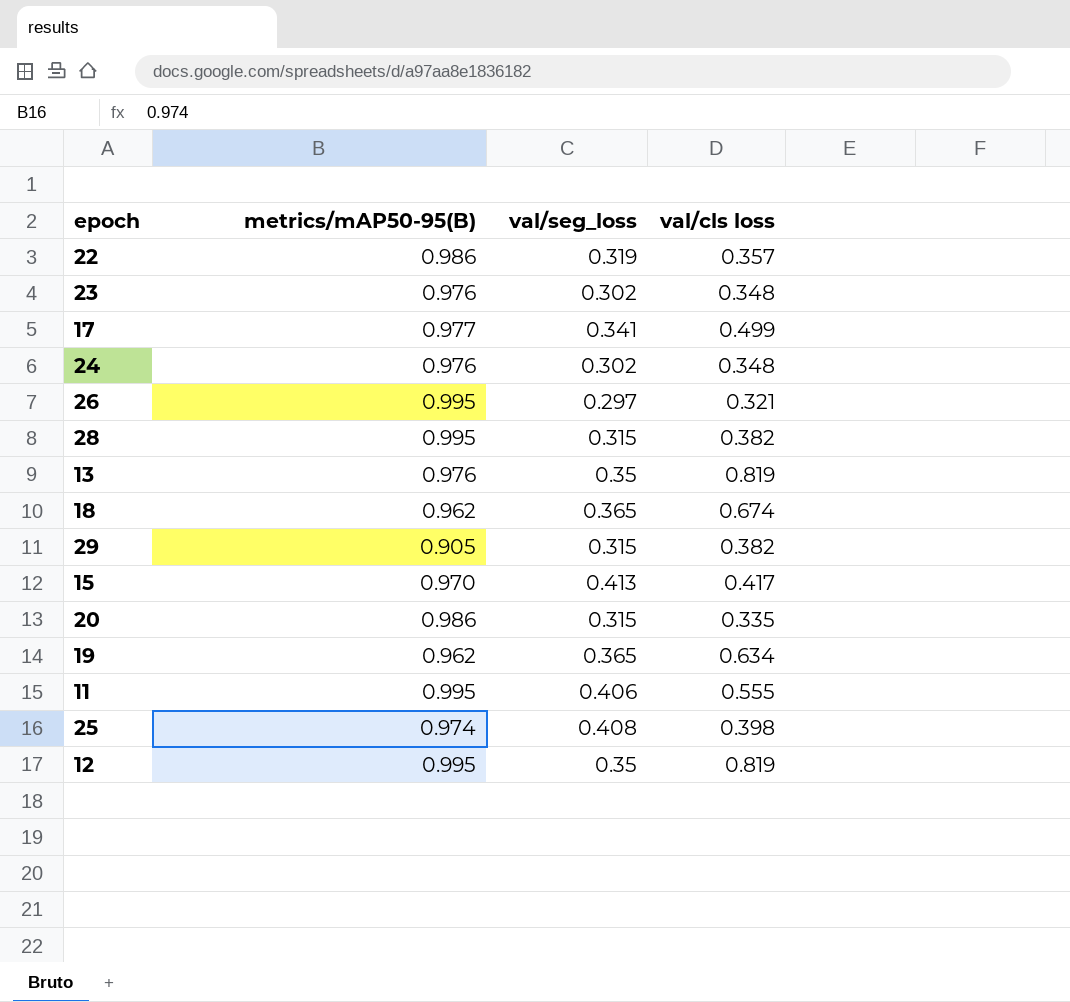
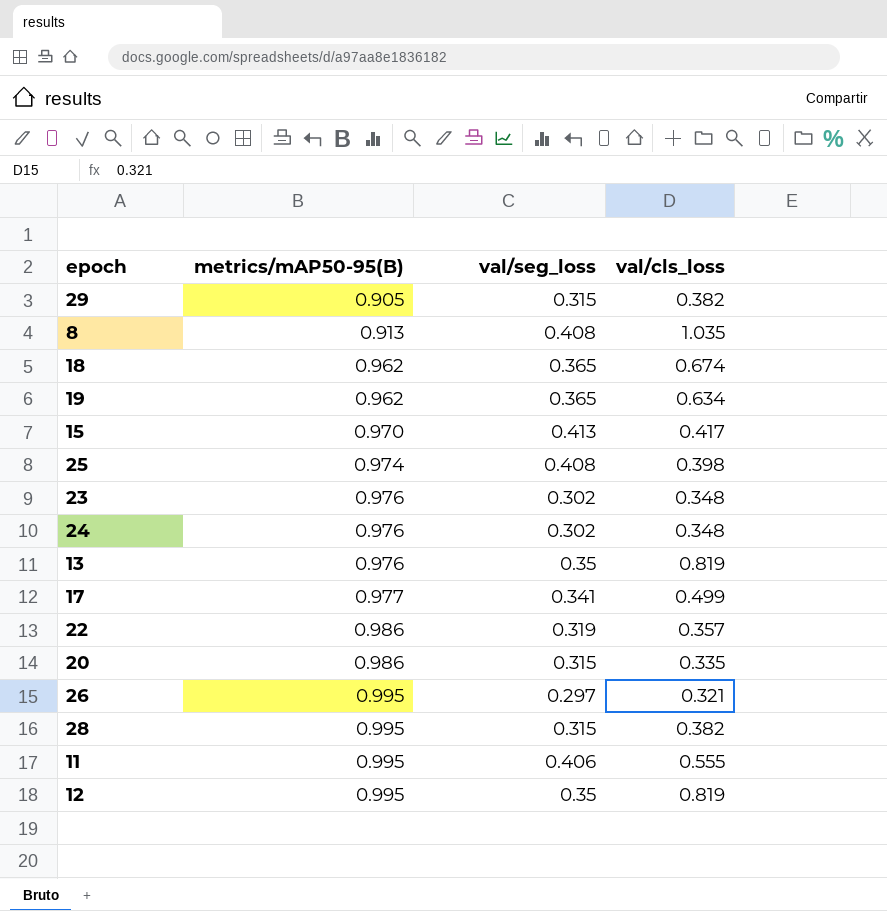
row order: none -> metrics/mAP50-95(B) ascending
column name: val/cls loss -> val/cls_loss
row 8: none -> 0.913 | 0.408 | 1.035

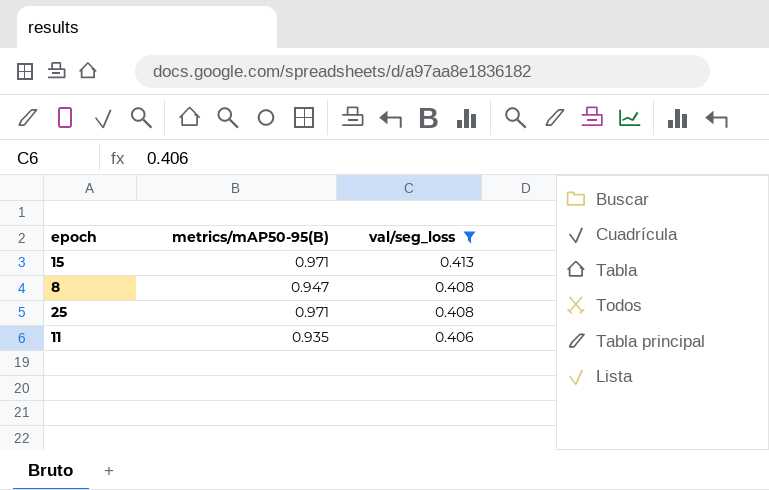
filter: none -> val/seg_loss >= 0.406
row order: metrics/mAP50-95(B) ascending -> val/seg_loss descending
column val/cls_loss | position: 4 -> none
15 | metrics/mAP50-95(B): 0.970 -> 0.971
8 | metrics/mAP50-95(B): 0.913 -> 0.947
25 | metrics/mAP50-95(B): 0.974 -> 0.971
11 | metrics/mAP50-95(B): 0.995 -> 0.935

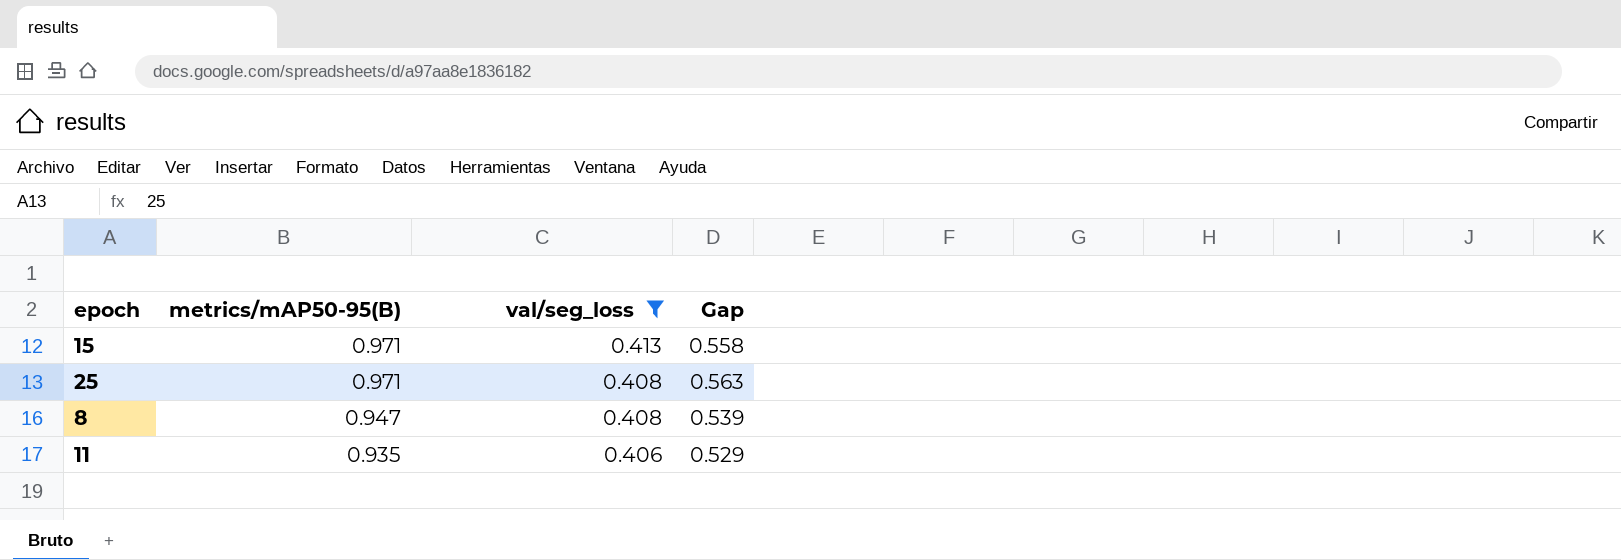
row order: val/seg_loss descending -> metrics/mAP50-95(B) descending
column Gap | formula: none -> [metrics/mAP50-95(B)] - [val/seg_loss]

